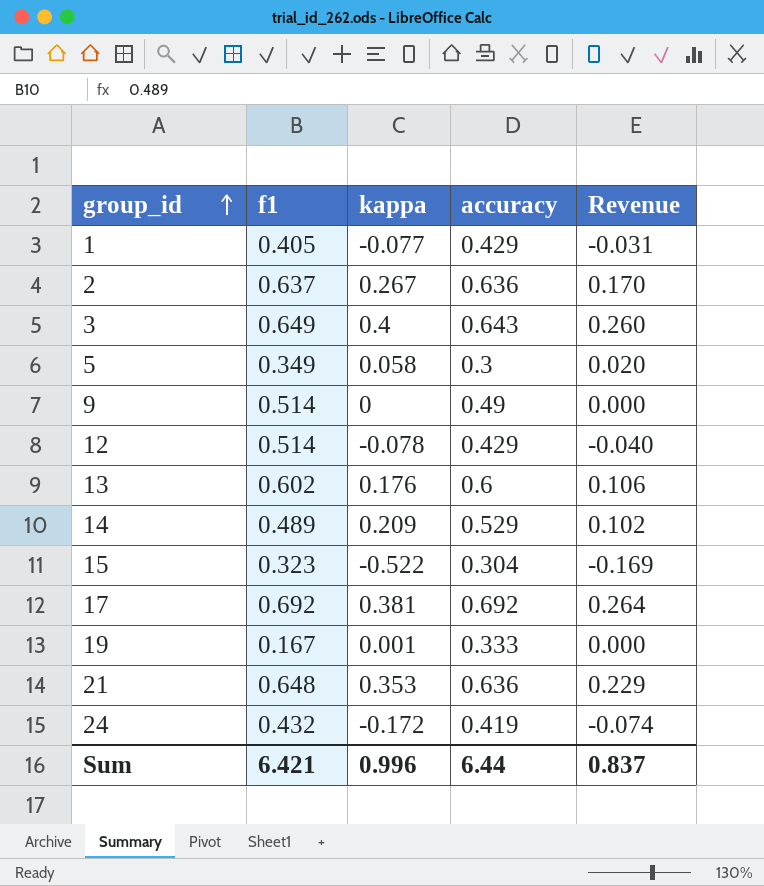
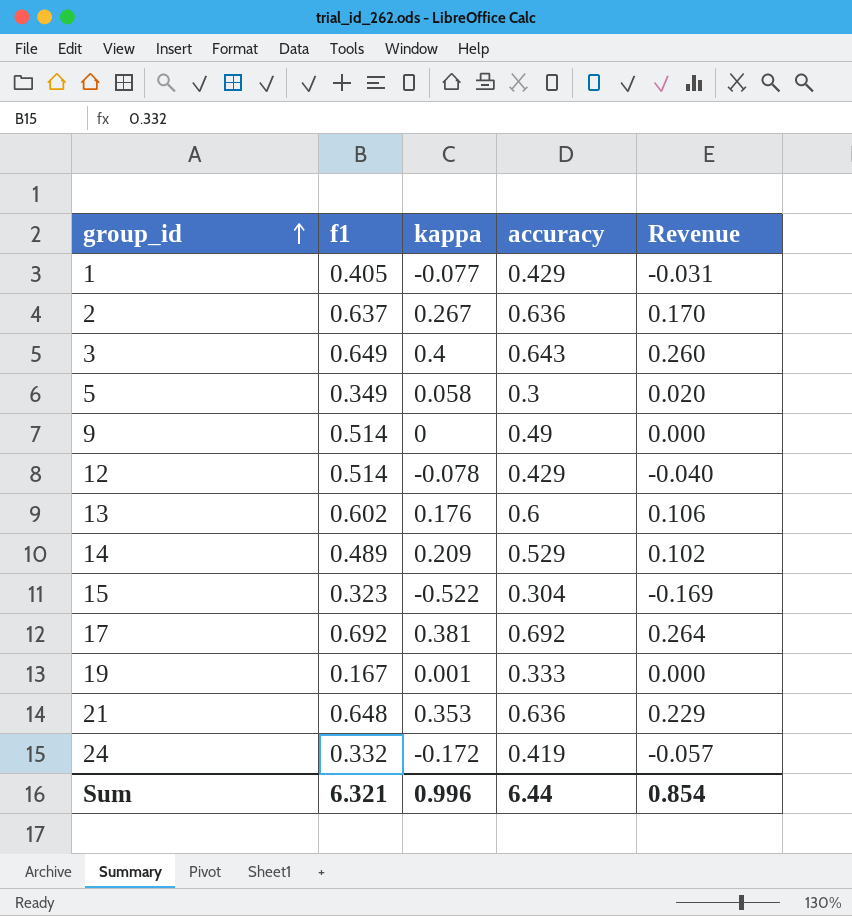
24 | f1: 0.432 -> 0.332
24 | Revenue: -0.074 -> -0.057
Sum | f1: 6.421 -> 6.321
Sum | Revenue: 0.837 -> 0.854

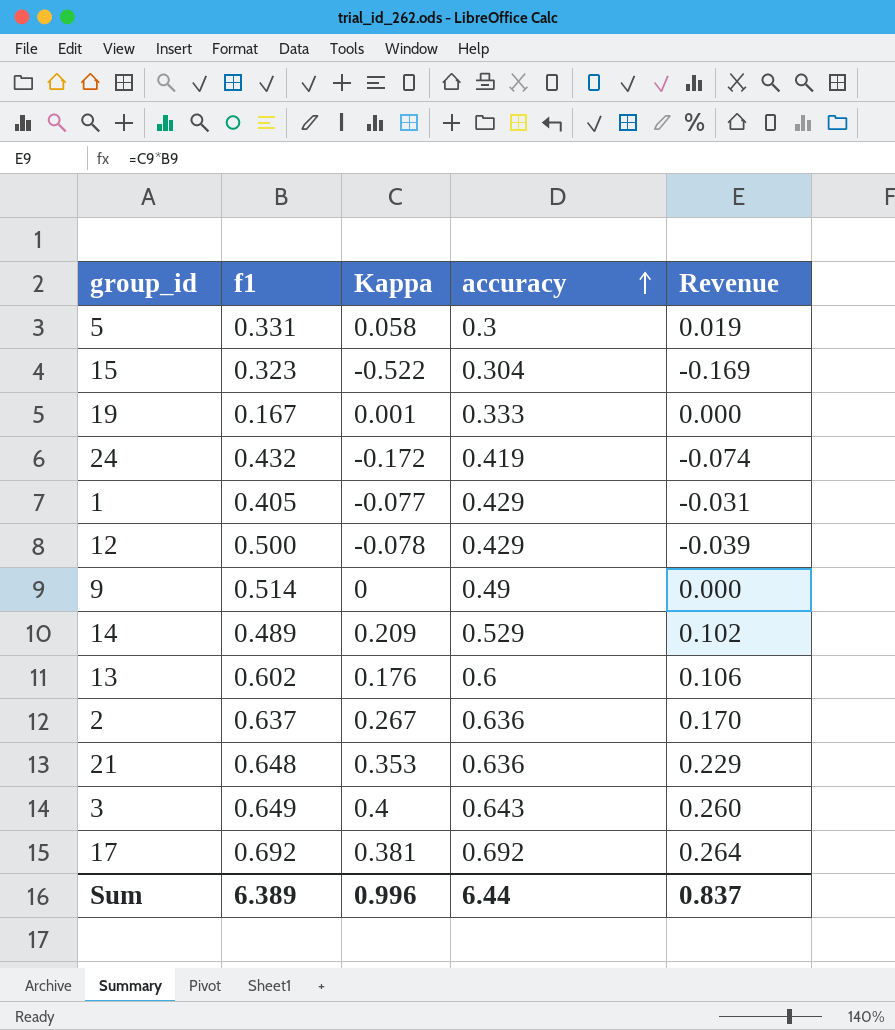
row order: group_id ascending -> accuracy ascending
column name: kappa -> Kappa
5 | f1: 0.349 -> 0.331
5 | Revenue: 0.020 -> 0.019
24 | f1: 0.332 -> 0.432
24 | Revenue: -0.057 -> -0.074
12 | f1: 0.514 -> 0.500
12 | Revenue: -0.040 -> -0.039
Sum | f1: 6.321 -> 6.389
Sum | Revenue: 0.854 -> 0.837

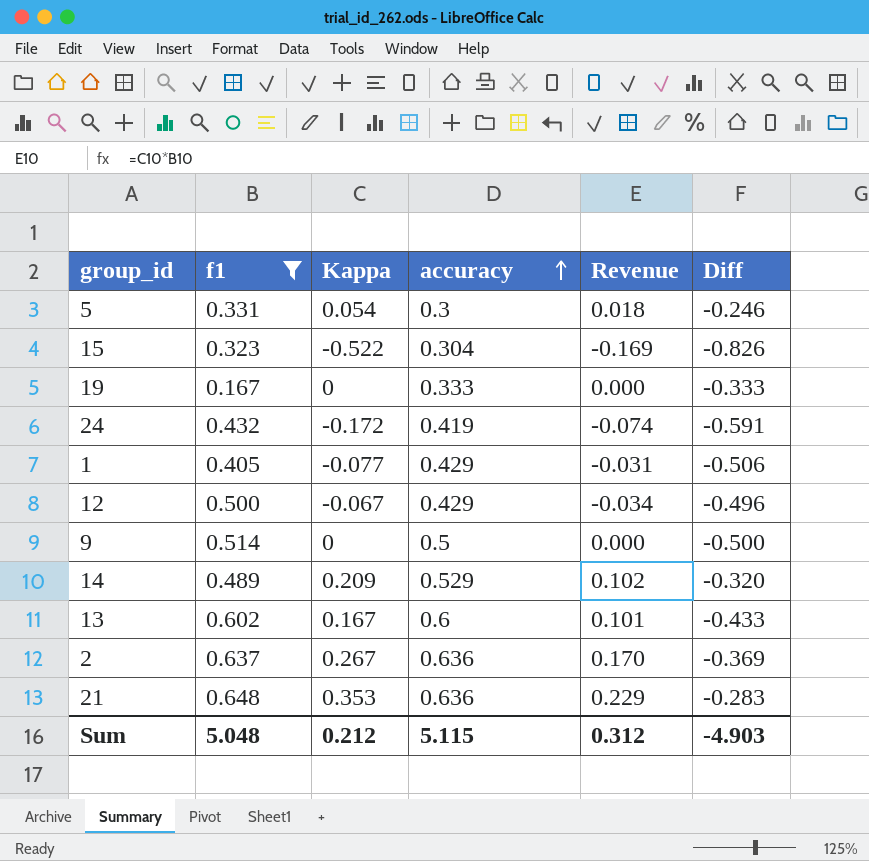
filter: none -> f1 <= 0.648
column Diff | formula: none -> [Kappa] - [accuracy]
5 | Kappa: 0.058 -> 0.054
5 | Revenue: 0.019 -> 0.018
19 | Kappa: 0.001 -> 0
12 | Kappa: -0.078 -> -0.067
12 | Revenue: -0.039 -> -0.034
9 | accuracy: 0.49 -> 0.5
13 | Kappa: 0.176 -> 0.167
13 | Revenue: 0.106 -> 0.101
Sum | f1: 6.389 -> 5.048
Sum | Kappa: 0.996 -> 0.212
Sum | accuracy: 6.44 -> 5.115
Sum | Revenue: 0.837 -> 0.312

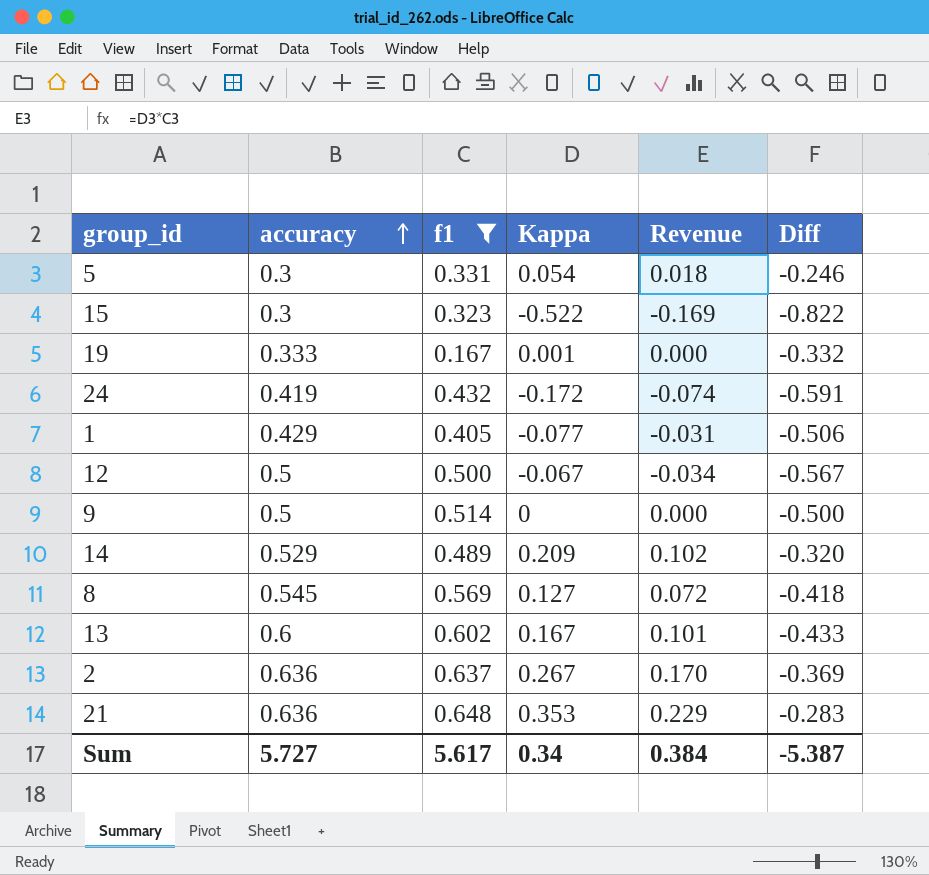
column accuracy | position: 4 -> 2
15 | accuracy: 0.304 -> 0.3
15 | Diff: -0.826 -> -0.822
19 | Kappa: 0 -> 0.001
19 | Diff: -0.333 -> -0.332
12 | accuracy: 0.429 -> 0.5
12 | Diff: -0.496 -> -0.567
row 8: none -> 0.545 | 0.569 | 0.127 | 0.072 | -0.418
Sum | accuracy: 5.115 -> 5.727
Sum | f1: 5.048 -> 5.617
Sum | Kappa: 0.212 -> 0.34
Sum | Revenue: 0.312 -> 0.384
Sum | Diff: -4.903 -> -5.387

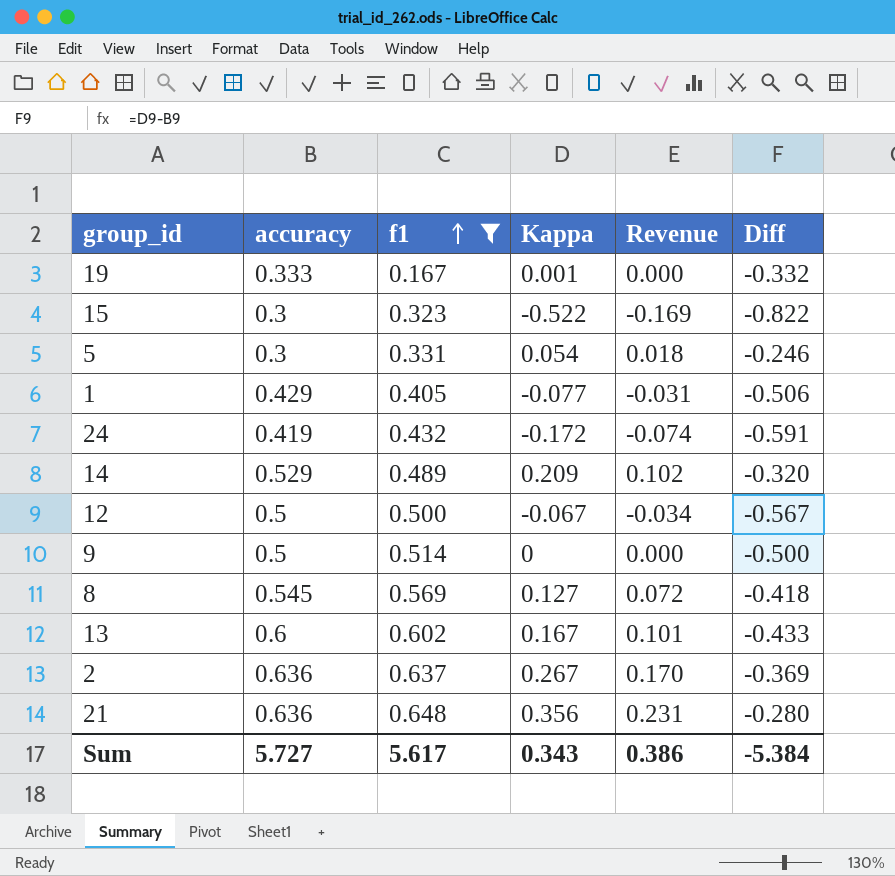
row order: accuracy ascending -> f1 ascending
21 | Kappa: 0.353 -> 0.356
21 | Revenue: 0.229 -> 0.231
21 | Diff: -0.283 -> -0.280
Sum | Kappa: 0.34 -> 0.343
Sum | Revenue: 0.384 -> 0.386
Sum | Diff: -5.387 -> -5.384

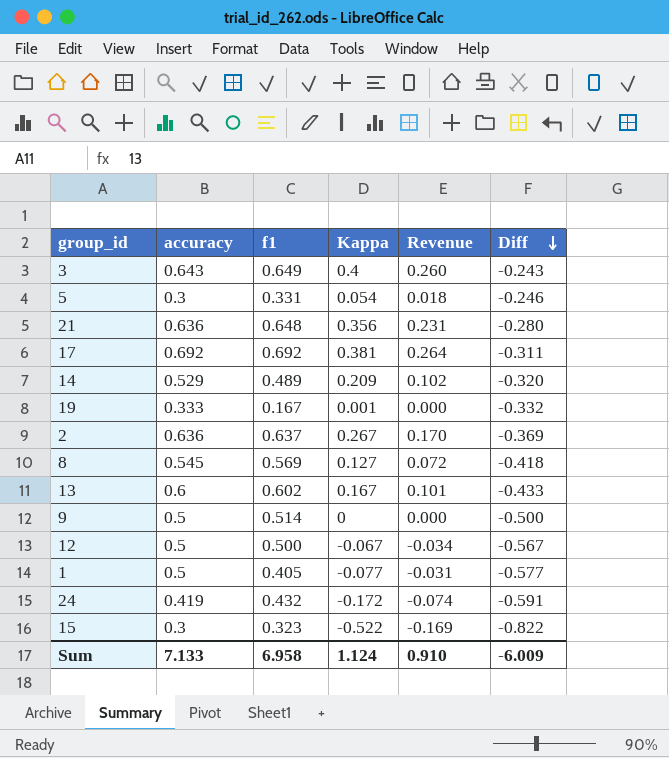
filter: f1 <= 0.648 -> none
row order: f1 ascending -> Diff descending
1 | accuracy: 0.429 -> 0.5
1 | Diff: -0.506 -> -0.577
Sum | accuracy: 5.727 -> 7.133
Sum | f1: 5.617 -> 6.958
Sum | Kappa: 0.343 -> 1.124
Sum | Revenue: 0.386 -> 0.910
Sum | Diff: -5.384 -> -6.009

